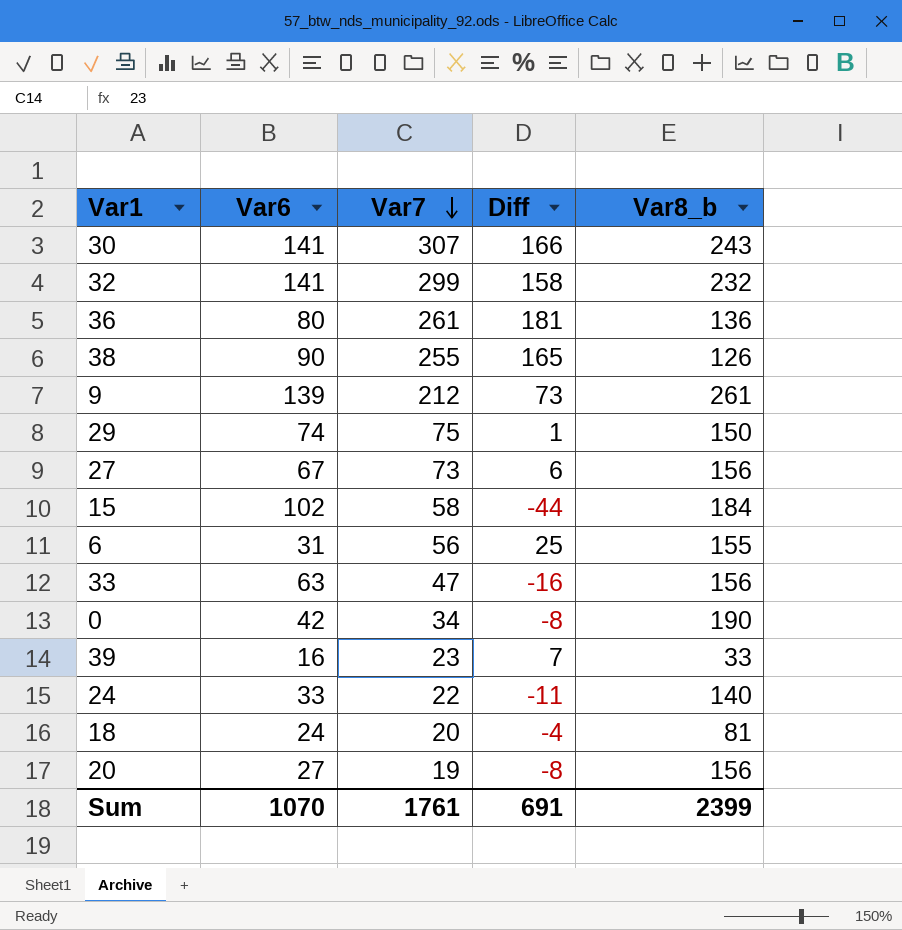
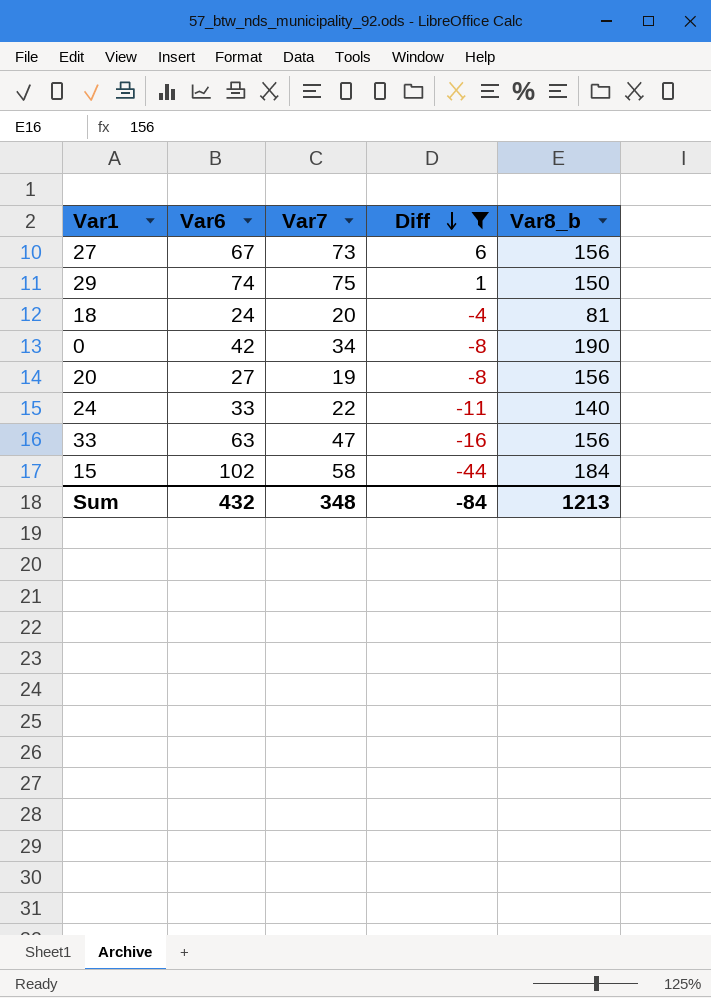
filter: none -> Diff <= 6
row order: Var7 descending -> Diff descending
Sum | Var6: 1070 -> 432
Sum | Var7: 1761 -> 348
Sum | Diff: 691 -> -84
Sum | Var8_b: 2399 -> 1213

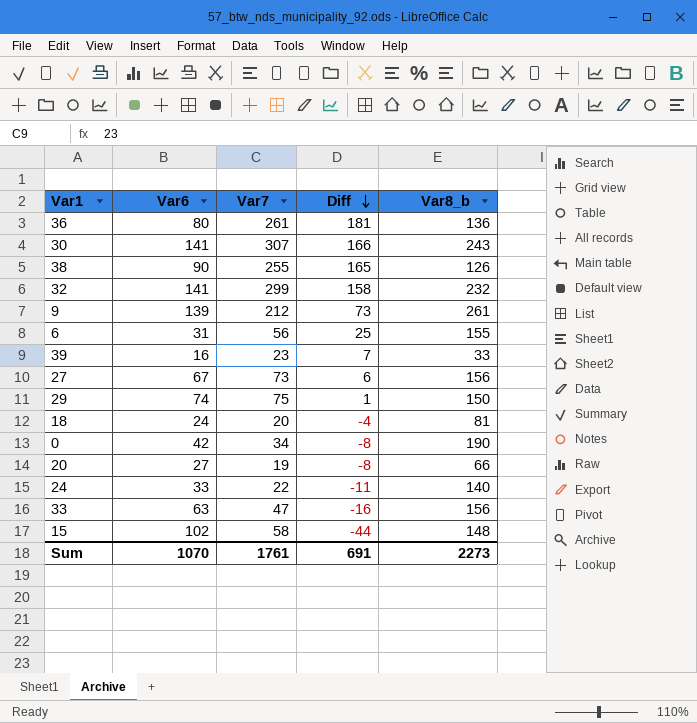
filter: Diff <= 6 -> none
20 | Var8_b: 156 -> 66
15 | Var8_b: 184 -> 148
Sum | Var6: 432 -> 1070
Sum | Var7: 348 -> 1761
Sum | Diff: -84 -> 691
Sum | Var8_b: 1213 -> 2273

